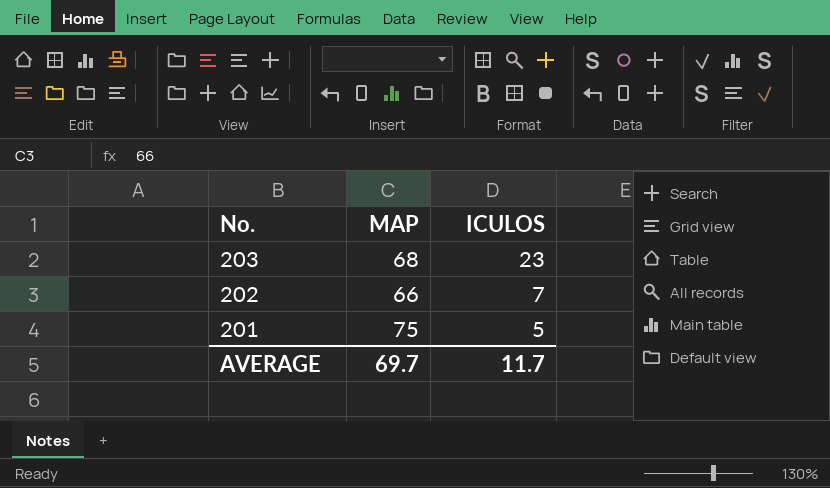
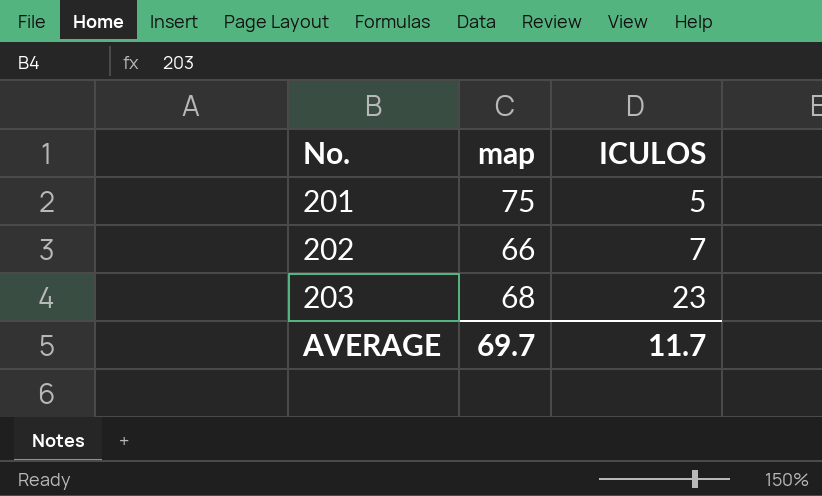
row order: No. descending -> No. ascending
column name: MAP -> map

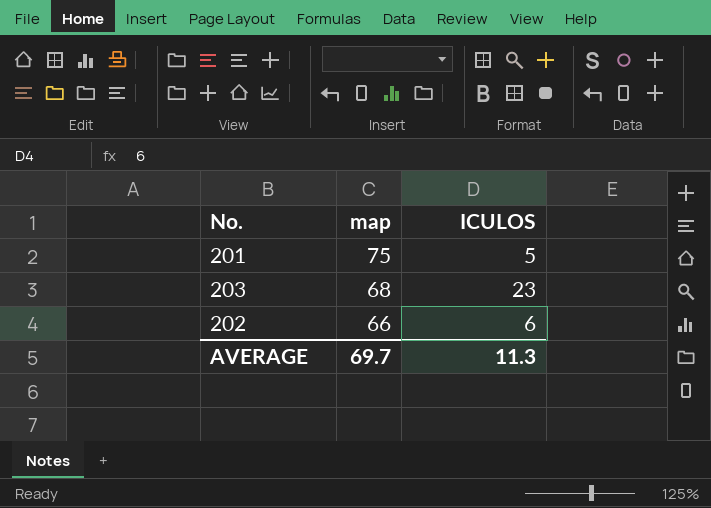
row order: No. ascending -> map descending
202 | ICULOS: 7 -> 6
AVERAGE | ICULOS: 11.7 -> 11.3

